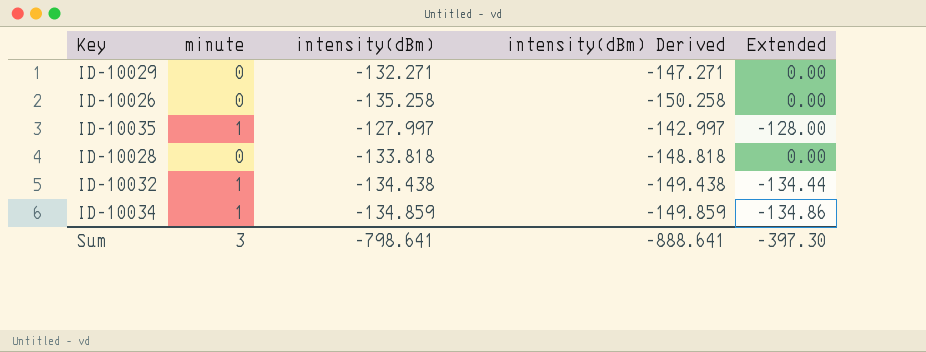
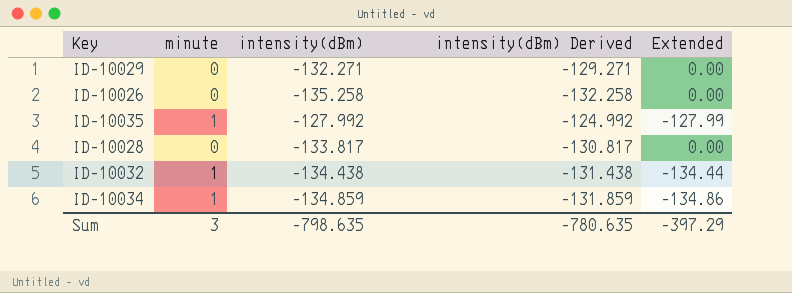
column intensity(dBm) Derived | formula: [intensity(dBm)] - 15 -> [intensity(dBm)] + 3
ID-10035 | intensity(dBm): -127.997 -> -127.992
ID-10035 | Extended: -128.00 -> -127.99
ID-10028 | intensity(dBm): -133.818 -> -133.817
Sum | intensity(dBm): -798.641 -> -798.635
Sum | intensity(dBm) Derived: -888.641 -> -780.635
Sum | Extended: -397.30 -> -397.29

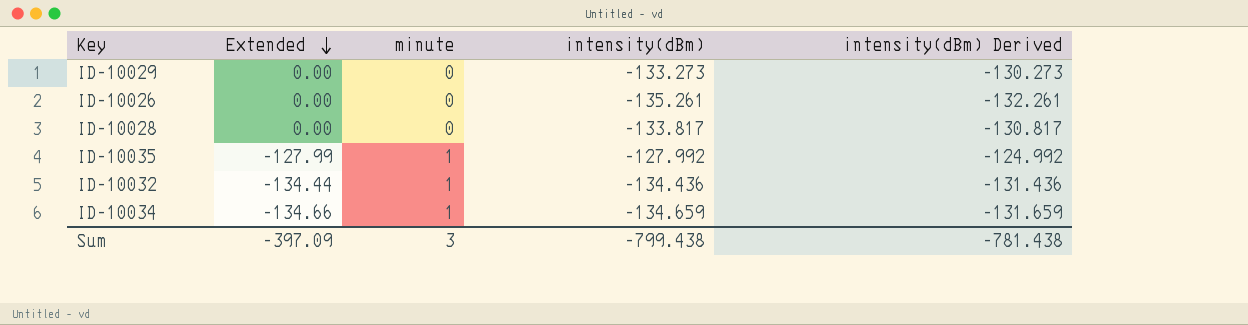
row order: none -> Extended descending
column Extended | position: 5 -> 2
ID-10029 | intensity(dBm): -132.271 -> -133.273
ID-10029 | intensity(dBm) Derived: -129.271 -> -130.273
ID-10026 | intensity(dBm): -135.258 -> -135.261
ID-10026 | intensity(dBm) Derived: -132.258 -> -132.261
ID-10032 | intensity(dBm): -134.438 -> -134.436
ID-10032 | intensity(dBm) Derived: -131.438 -> -131.436
ID-10034 | Extended: -134.86 -> -134.66
ID-10034 | intensity(dBm): -134.859 -> -134.659
ID-10034 | intensity(dBm) Derived: -131.859 -> -131.659
Sum | Extended: -397.29 -> -397.09
Sum | intensity(dBm): -798.635 -> -799.438
Sum | intensity(dBm) Derived: -780.635 -> -781.438

